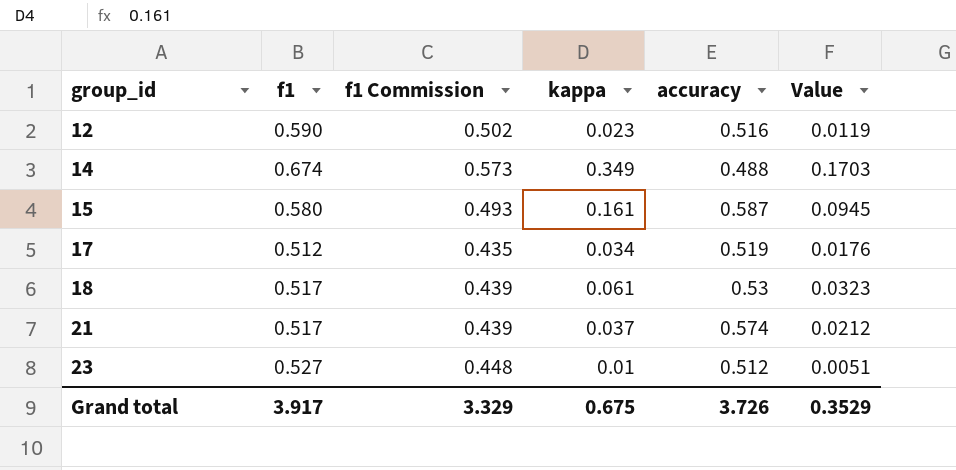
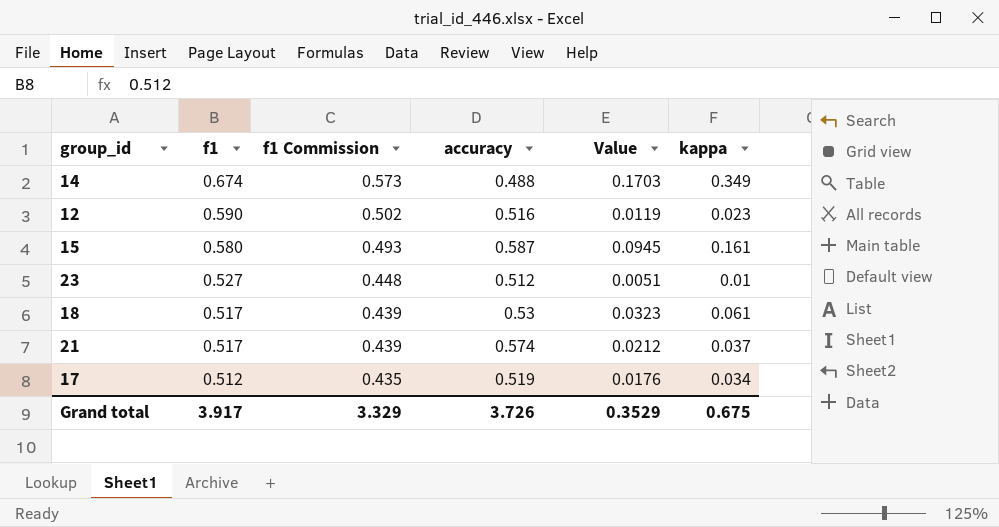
row order: group_id ascending -> f1 descending
column kappa | position: 4 -> 6

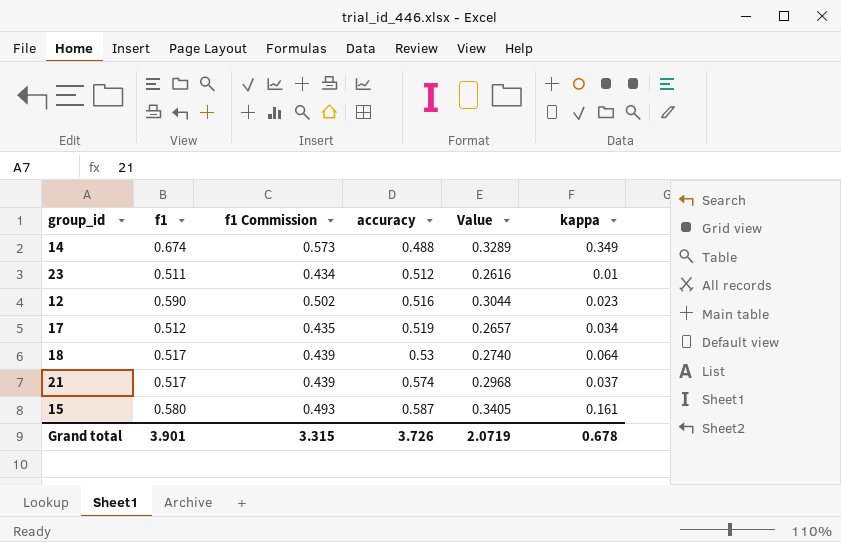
row order: f1 descending -> accuracy ascending
column Value | formula: [accuracy] * [kappa] -> [f1] * [accuracy]
23 | f1: 0.527 -> 0.511
23 | f1 Commission: 0.448 -> 0.434
18 | kappa: 0.061 -> 0.064
Grand total | f1: 3.917 -> 3.901
Grand total | f1 Commission: 3.329 -> 3.315
Grand total | Value: 0.3529 -> 2.0719
Grand total | kappa: 0.675 -> 0.678

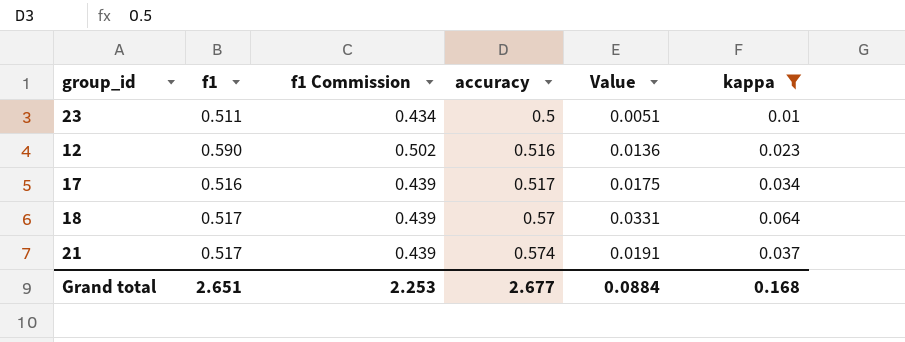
filter: none -> kappa <= 0.064
column Value | formula: [f1] * [accuracy] -> [f1] * [kappa]
23 | accuracy: 0.512 -> 0.5
17 | f1: 0.512 -> 0.516
17 | f1 Commission: 0.435 -> 0.439
17 | accuracy: 0.519 -> 0.517
18 | accuracy: 0.53 -> 0.57
Grand total | f1: 3.901 -> 2.651
Grand total | f1 Commission: 3.315 -> 2.253
Grand total | accuracy: 3.726 -> 2.677
Grand total | Value: 2.0719 -> 0.0884
Grand total | kappa: 0.678 -> 0.168

